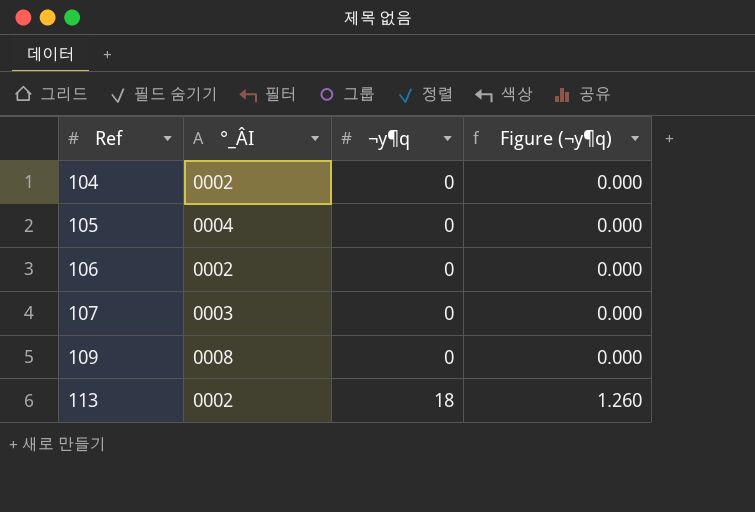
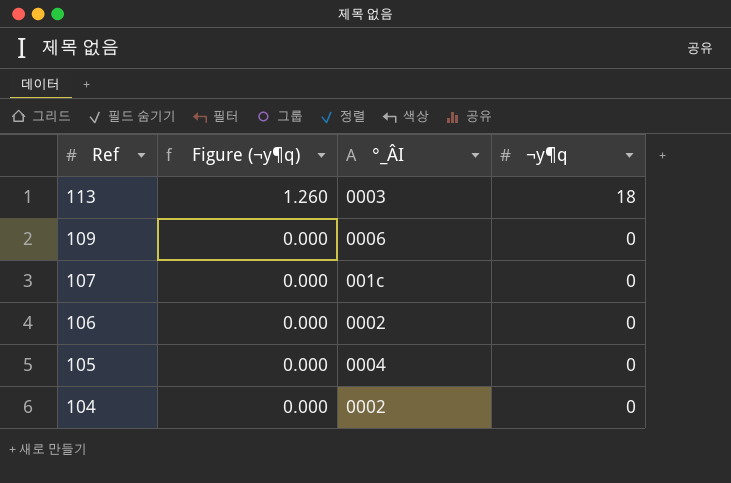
row order: Ref ascending -> Ref descending
column Figure (¬y¶q) | position: 4 -> 2
113 | °_ÂI: 0002 -> 0003
109 | °_ÂI: 0008 -> 0006
107 | °_ÂI: 0003 -> 001c

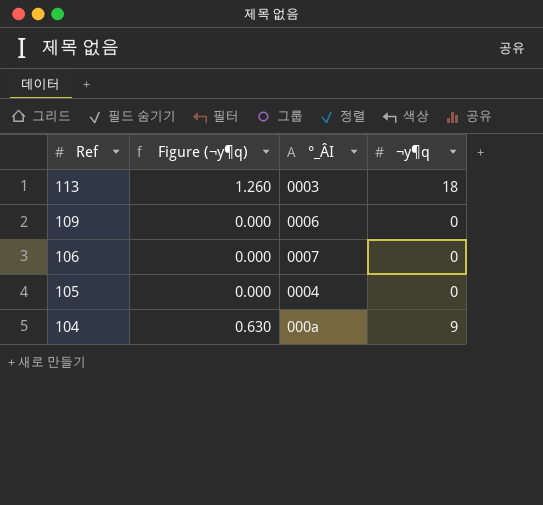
row 107: 0.000 | 001c | 0 -> none
106 | °_ÂI: 0002 -> 0007
104 | Figure (¬y¶q): 0.000 -> 0.630
104 | °_ÂI: 0002 -> 000a
104 | ¬y¶q: 0 -> 9

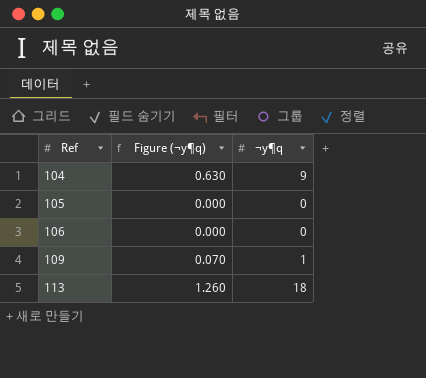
row order: Ref descending -> Ref ascending
column °_ÂI | position: 3 -> none
109 | Figure (¬y¶q): 0.000 -> 0.070
109 | ¬y¶q: 0 -> 1

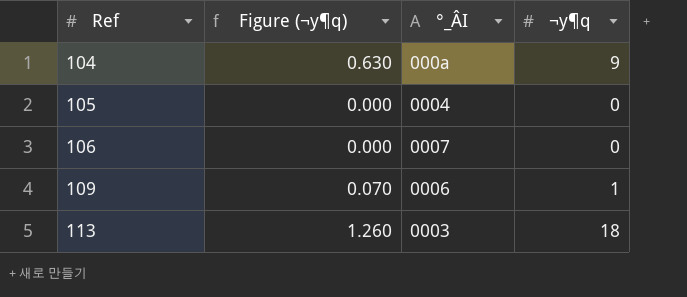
column °_ÂI | position: none -> 3

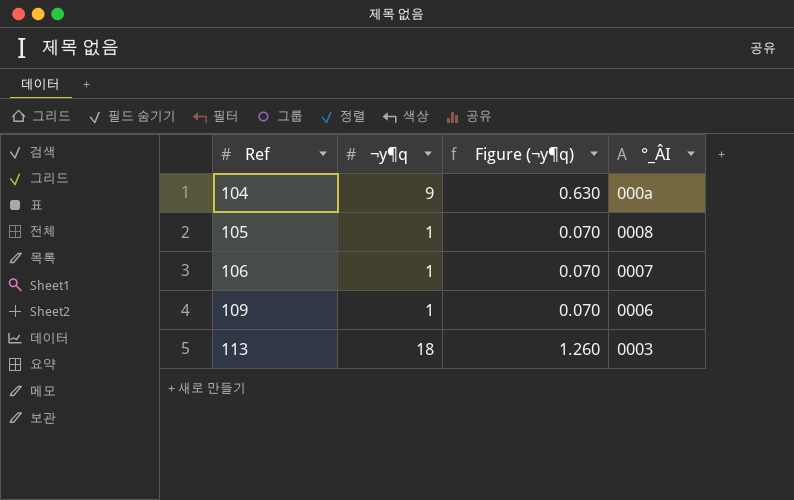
column ¬y¶q | position: 4 -> 2
105 | ¬y¶q: 0 -> 1
105 | Figure (¬y¶q): 0.000 -> 0.070
105 | °_ÂI: 0004 -> 0008
106 | ¬y¶q: 0 -> 1
106 | Figure (¬y¶q): 0.000 -> 0.070

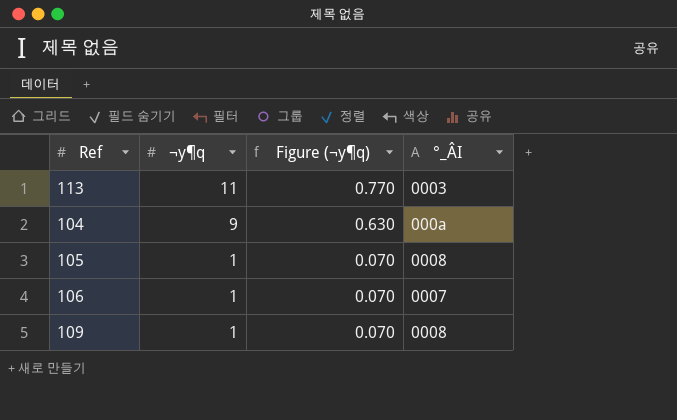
row order: Ref ascending -> ¬y¶q descending
113 | ¬y¶q: 18 -> 11
113 | Figure (¬y¶q): 1.260 -> 0.770
109 | °_ÂI: 0006 -> 0008

